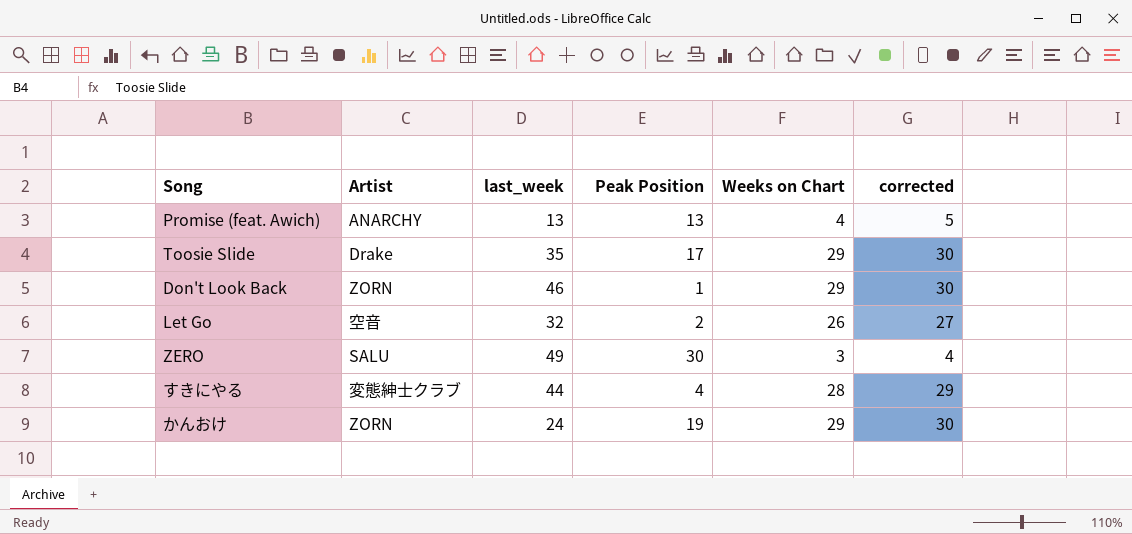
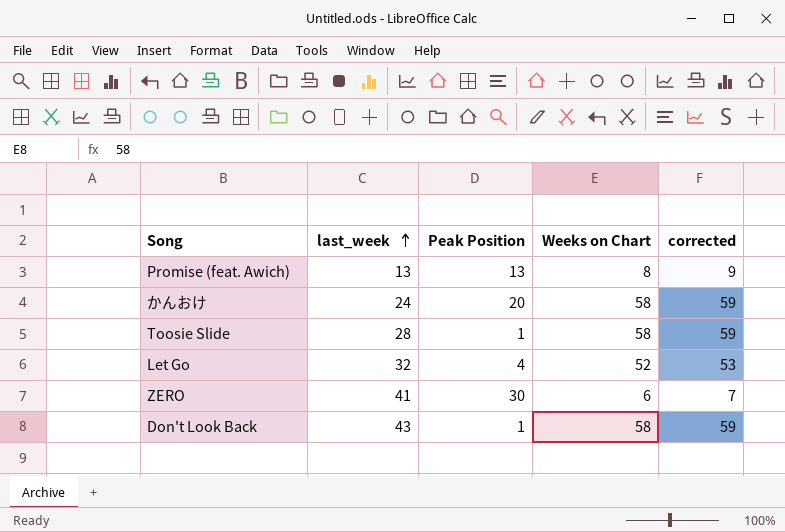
row order: none -> last_week ascending
column Artist | position: 2 -> none
row すきにやる: 変態紳士クラブ | 44 | 4 | 28 | 29 -> none
Promise (feat. Awich) | Weeks on Chart: 4 -> 8
Promise (feat. Awich) | corrected: 5 -> 9
かんおけ | Peak Position: 19 -> 20
かんおけ | Weeks on Chart: 29 -> 58
かんおけ | corrected: 30 -> 59
Toosie Slide | last_week: 35 -> 28
Toosie Slide | Peak Position: 17 -> 1
Toosie Slide | Weeks on Chart: 29 -> 58
Toosie Slide | corrected: 30 -> 59
Let Go | Peak Position: 2 -> 4
Let Go | Weeks on Chart: 26 -> 52
Let Go | corrected: 27 -> 53
ZERO | last_week: 49 -> 41
ZERO | Weeks on Chart: 3 -> 6
ZERO | corrected: 4 -> 7
Don't Look Back | last_week: 46 -> 43
Don't Look Back | Weeks on Chart: 29 -> 58
Don't Look Back | corrected: 30 -> 59

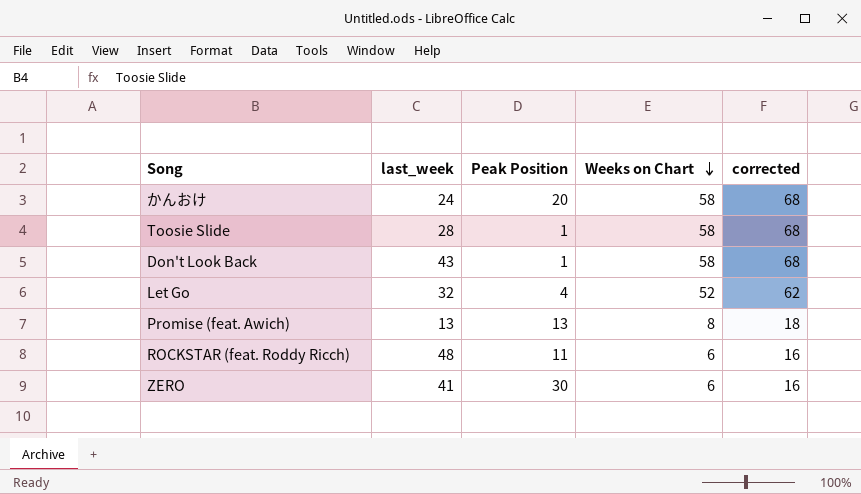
row order: last_week ascending -> Weeks on Chart descending
column corrected | formula: [Weeks on Chart] + 1 -> [Weeks on Chart] + 10
row ROCKSTAR (feat. Roddy Ricch): none -> 48 | 11 | 6 | 16

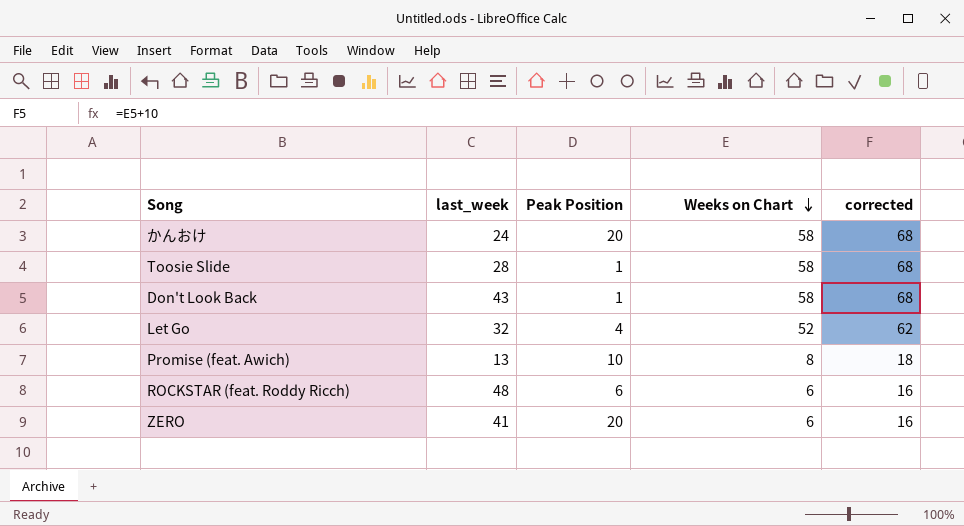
Promise (feat. Awich) | Peak Position: 13 -> 10
ROCKSTAR (feat. Roddy Ricch) | Peak Position: 11 -> 6
ZERO | Peak Position: 30 -> 20

